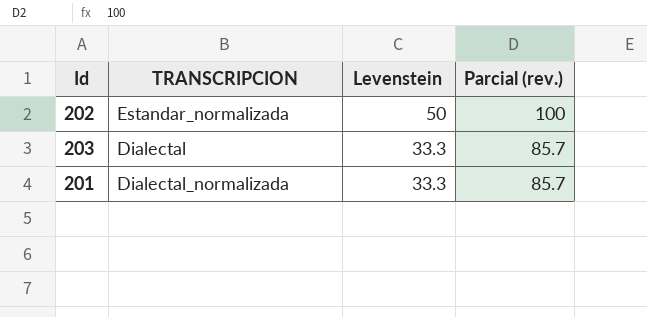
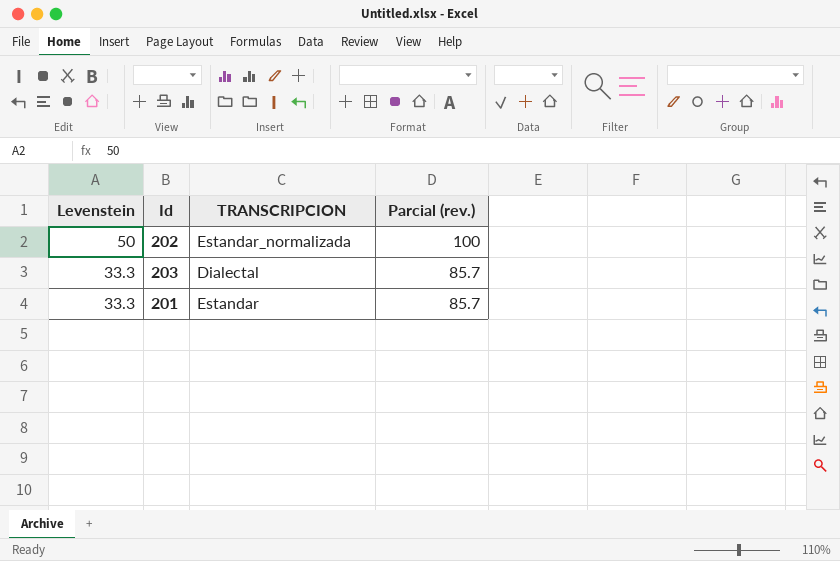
column Levenstein | position: 3 -> 1
201 | TRANSCRIPCION: Dialectal_normalizada -> Estandar

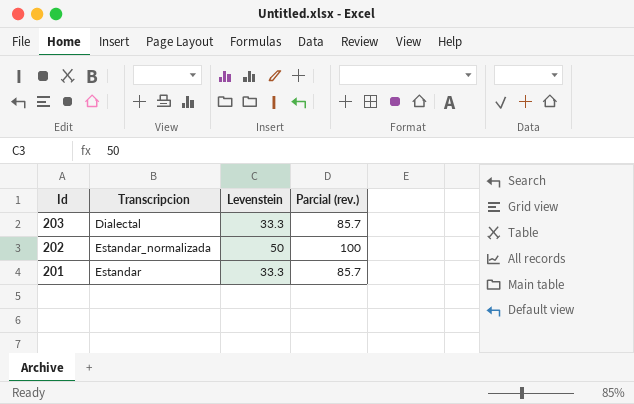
row order: Levenstein descending -> Id descending
column name: TRANSCRIPCION -> Transcripcion
column Levenstein | position: 1 -> 3

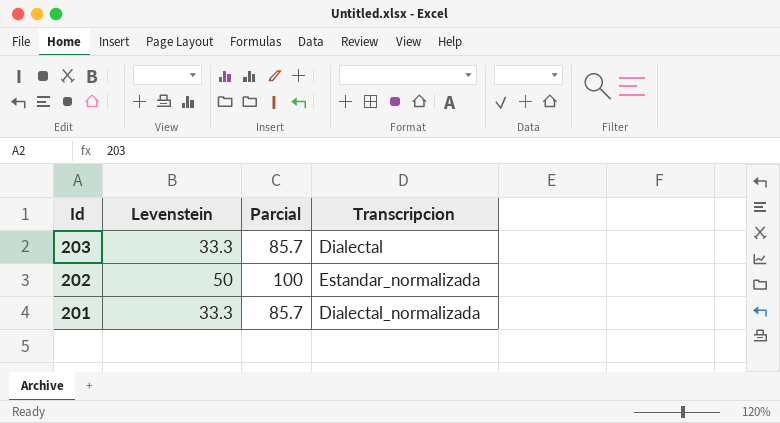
column name: Parcial (rev.) -> Parcial
column Transcripcion | position: 2 -> 4
201 | Transcripcion: Estandar -> Dialectal_normalizada

